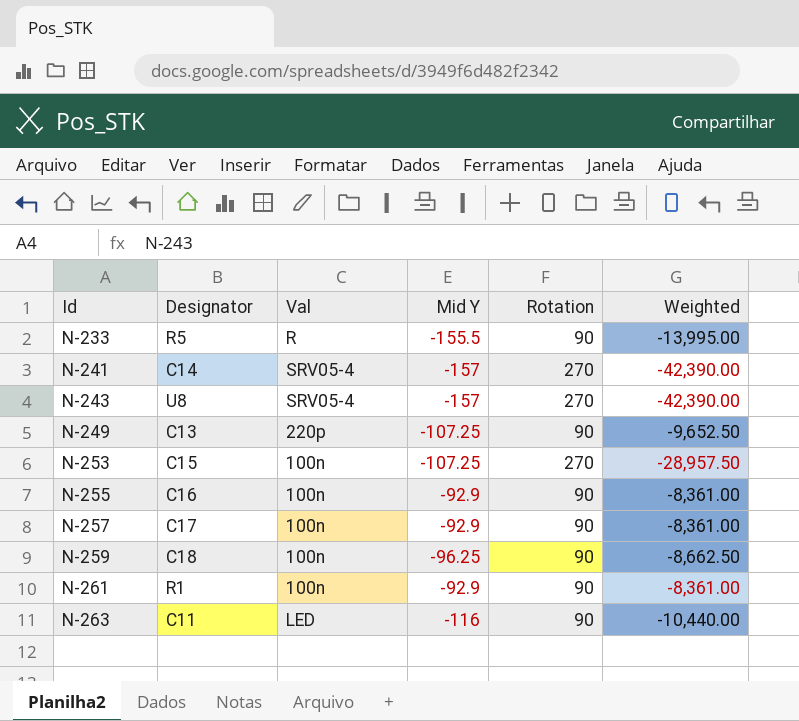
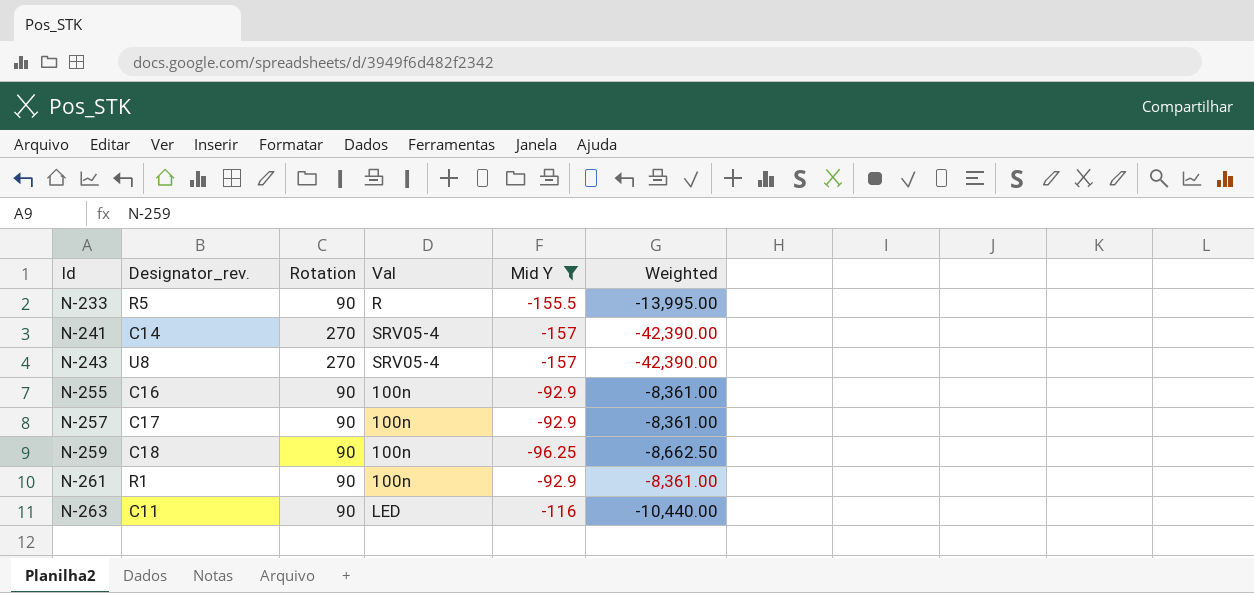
filter: none -> Mid Y != -107.25
column name: Designator -> Designator_rev.
column Rotation | position: 5 -> 3

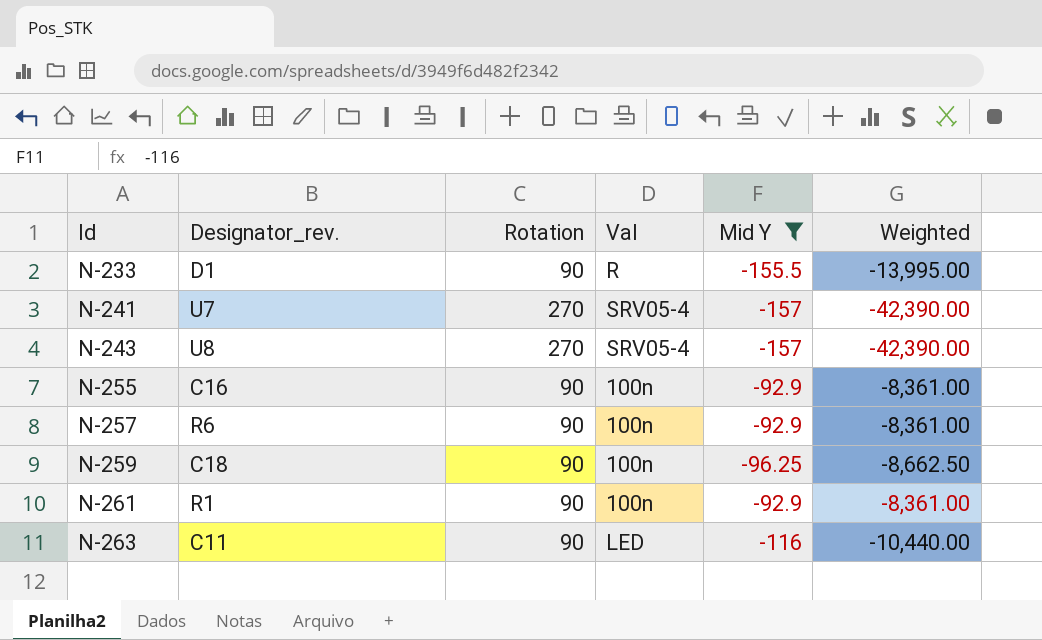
N-233 | Designator_rev.: R5 -> D1
N-241 | Designator_rev.: C14 -> U7
N-257 | Designator_rev.: C17 -> R6

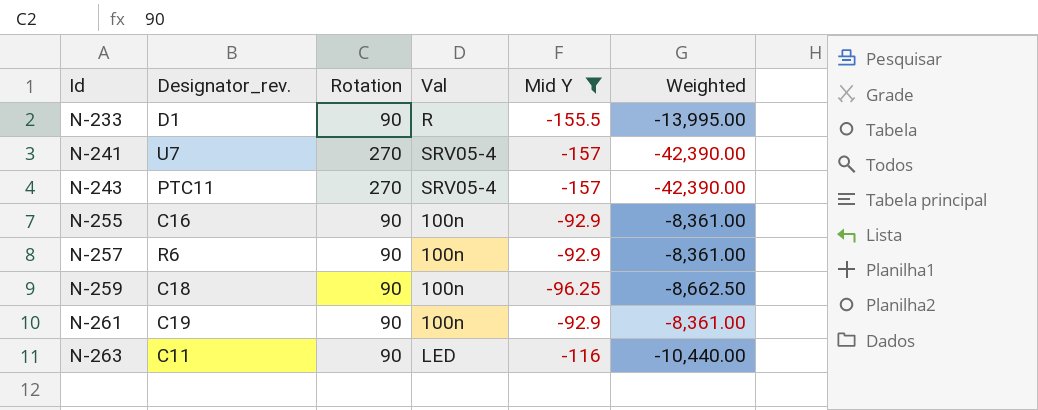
N-243 | Designator_rev.: U8 -> PTC11
N-261 | Designator_rev.: R1 -> C19

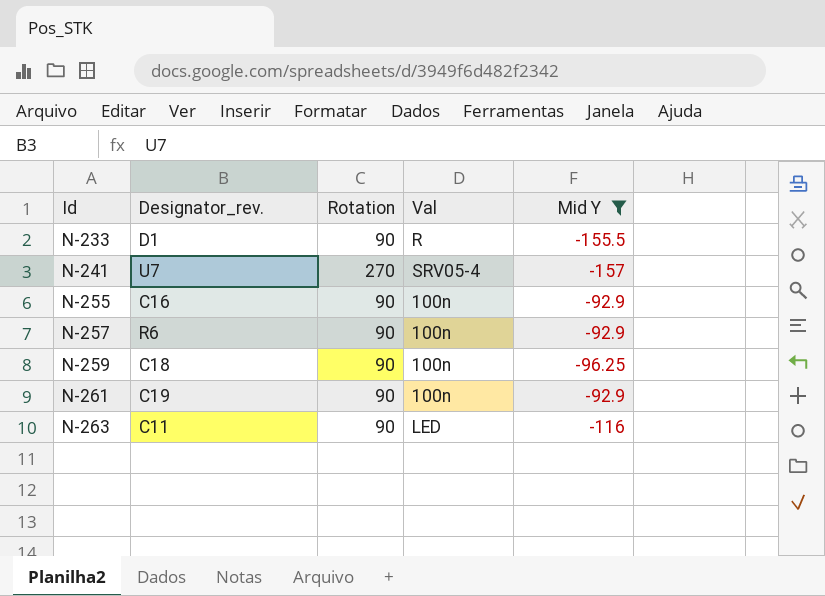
column Weighted | formula: [Rotation] * [Mid Y] -> none
row N-243: PTC11 | 270 | SRV05-4 | -157 | -42,390.00 -> none

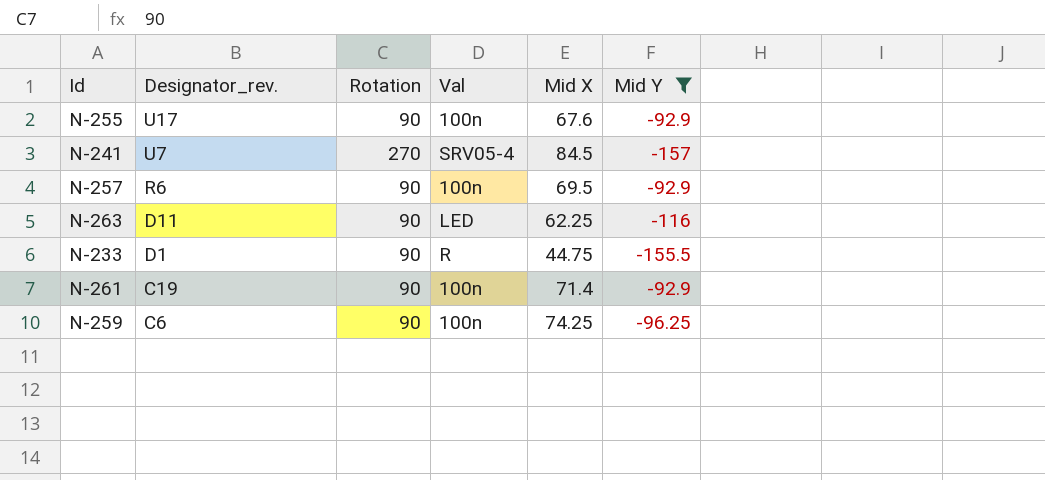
row order: Id ascending -> Designator_rev. descending
column Mid X | position: none -> 5
N-255 | Designator_rev.: C16 -> U17
N-263 | Designator_rev.: C11 -> D11
N-259 | Designator_rev.: C18 -> C6

